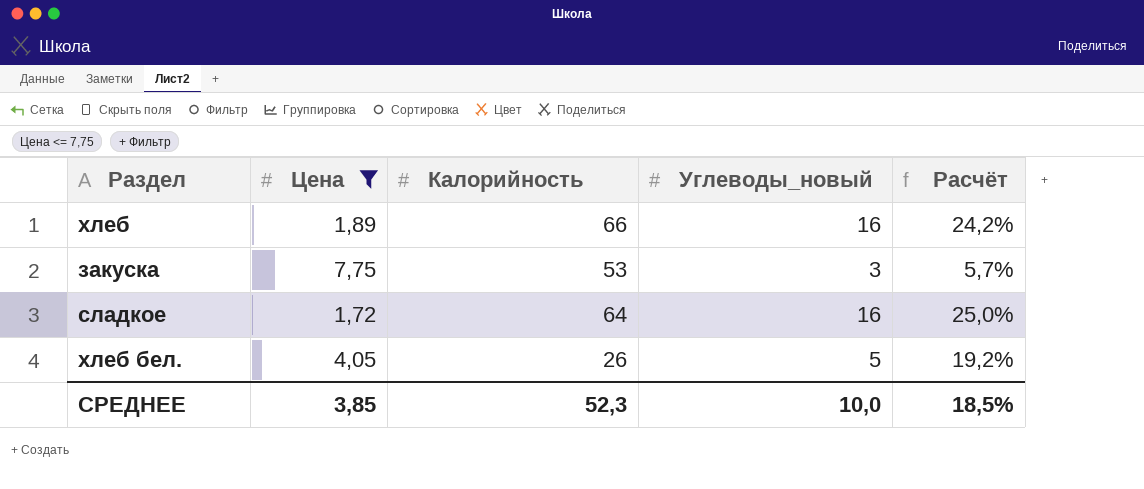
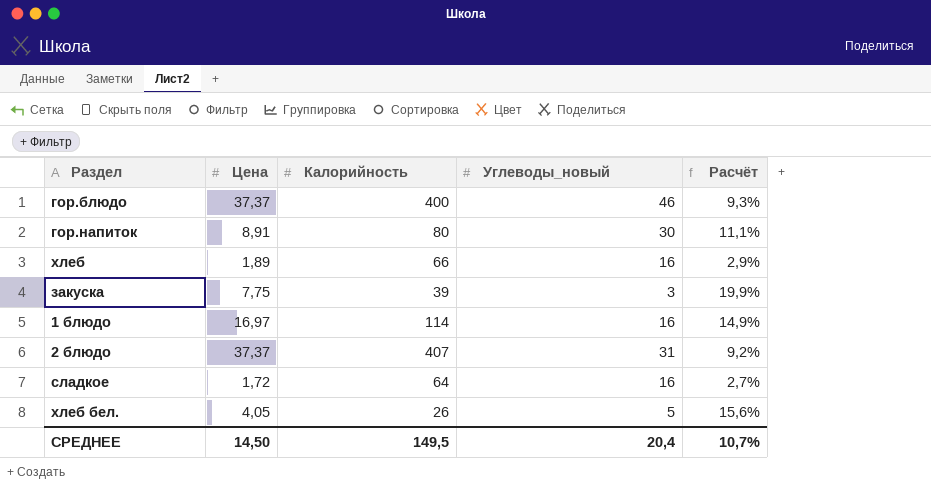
filter: Цена <= 7,75 -> none
column Расчёт | formula: [Углеводы_новый] / [Калорийность] -> [Цена] / [Калорийность]
закуска | Калорийность: 53 -> 39
СРЕДНЕЕ | Цена: 3,85 -> 14,50
СРЕДНЕЕ | Калорийность: 52,3 -> 149,5
СРЕДНЕЕ | Углеводы_новый: 10,0 -> 20,4
СРЕДНЕЕ | Расчёт: 18,5% -> 10,7%

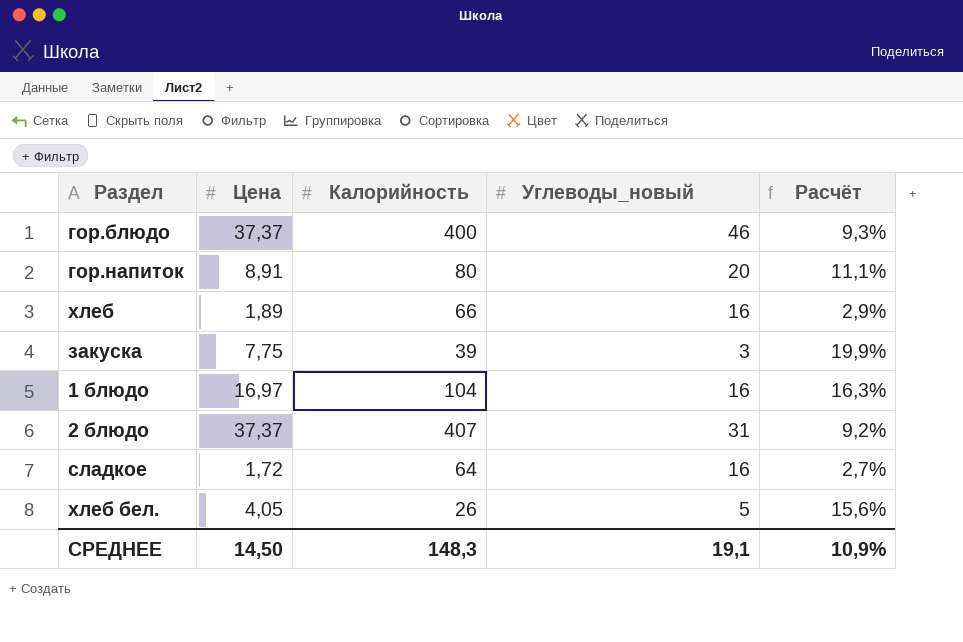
гор.напиток | Углеводы_новый: 30 -> 20
1 блюдо | Калорийность: 114 -> 104
1 блюдо | Расчёт: 14,9% -> 16,3%
СРЕДНЕЕ | Калорийность: 149,5 -> 148,3
СРЕДНЕЕ | Углеводы_новый: 20,4 -> 19,1
СРЕДНЕЕ | Расчёт: 10,7% -> 10,9%

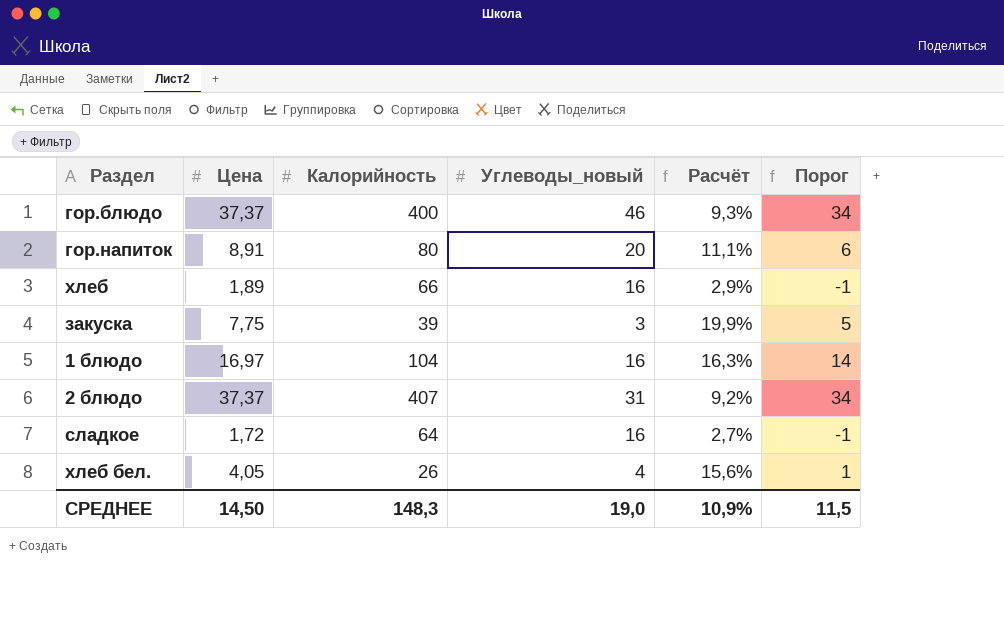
column Порог | formula: none -> [Цена] - 3
хлеб бел. | Углеводы_новый: 5 -> 4
СРЕДНЕЕ | Углеводы_новый: 19,1 -> 19,0

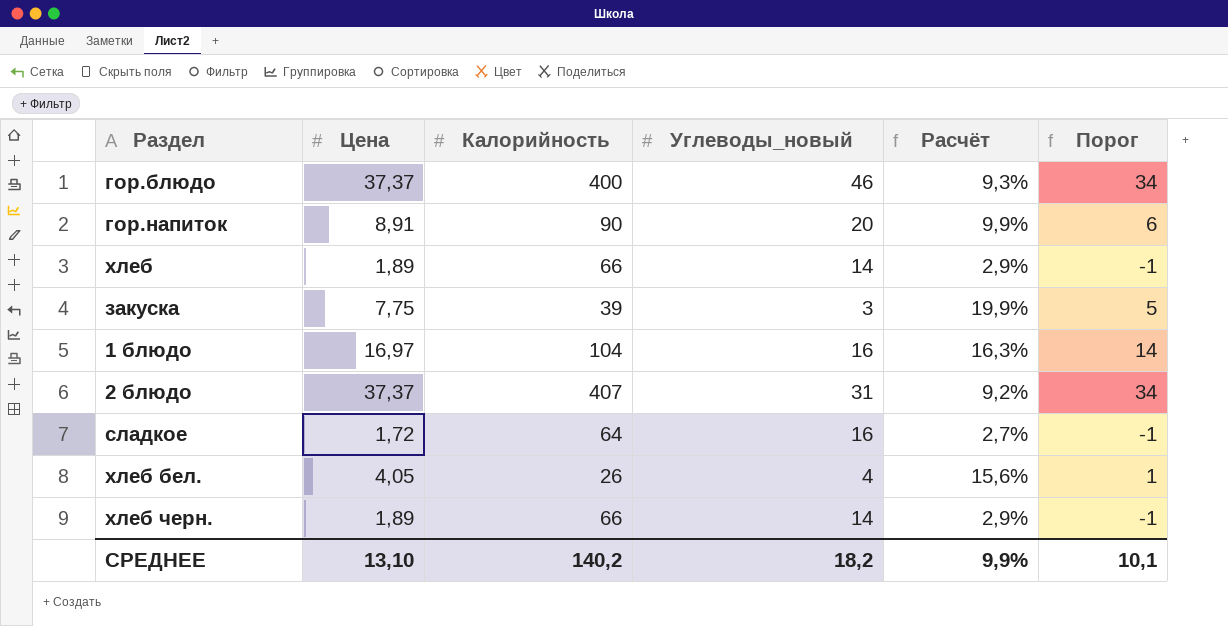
гор.напиток | Калорийность: 80 -> 90
гор.напиток | Расчёт: 11,1% -> 9,9%
хлеб | Углеводы_новый: 16 -> 14
row хлеб черн.: none -> 1,89 | 66 | 14 | 2,9% | -1
СРЕДНЕЕ | Цена: 14,50 -> 13,10
СРЕДНЕЕ | Калорийность: 148,3 -> 140,2
СРЕДНЕЕ | Углеводы_новый: 19,0 -> 18,2
СРЕДНЕЕ | Расчёт: 10,9% -> 9,9%
СРЕДНЕЕ | Порог: 11,5 -> 10,1

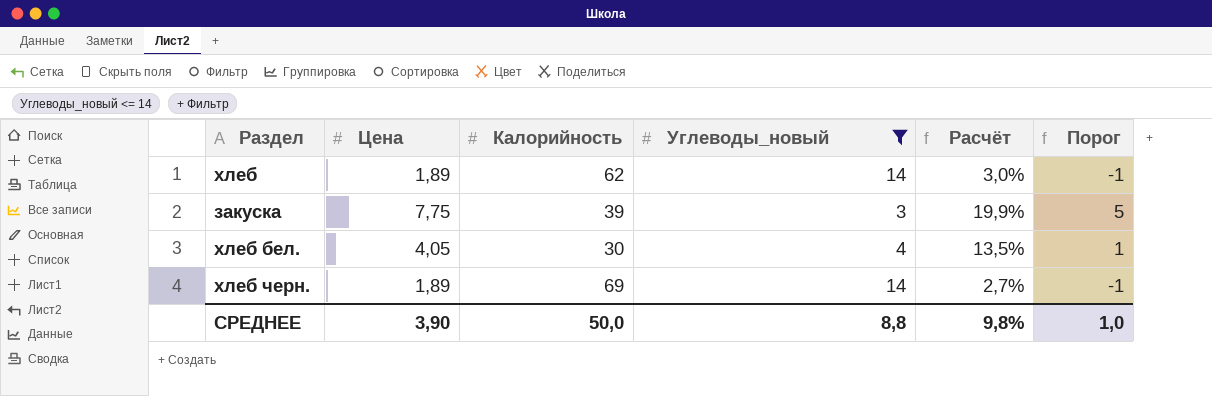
filter: none -> Углеводы_новый <= 14
хлеб | Калорийность: 66 -> 62
хлеб | Расчёт: 2,9% -> 3,0%
хлеб бел. | Калорийность: 26 -> 30
хлеб бел. | Расчёт: 15,6% -> 13,5%
хлеб черн. | Калорийность: 66 -> 69
хлеб черн. | Расчёт: 2,9% -> 2,7%
СРЕДНЕЕ | Цена: 13,10 -> 3,90
СРЕДНЕЕ | Калорийность: 140,2 -> 50,0
СРЕДНЕЕ | Углеводы_новый: 18,2 -> 8,8
СРЕДНЕЕ | Расчёт: 9,9% -> 9,8%
СРЕДНЕЕ | Порог: 10,1 -> 1,0

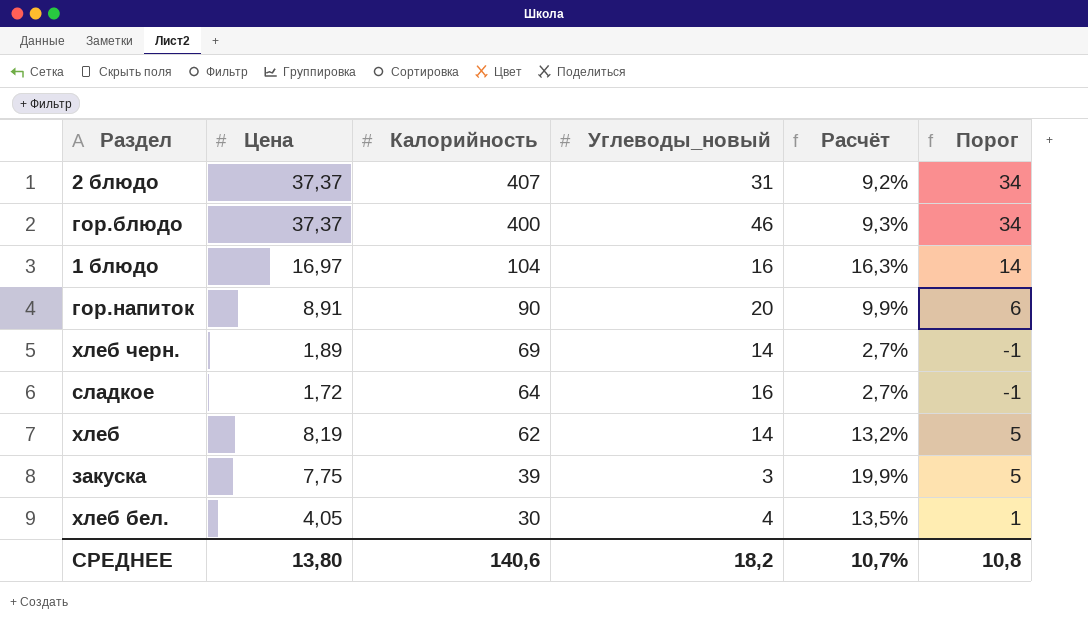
filter: Углеводы_новый <= 14 -> none
row order: none -> Калорийность descending
хлеб | Цена: 1,89 -> 8,19
хлеб | Расчёт: 3,0% -> 13,2%
хлеб | Порог: -1 -> 5
СРЕДНЕЕ | Цена: 3,90 -> 13,80
СРЕДНЕЕ | Калорийность: 50,0 -> 140,6
СРЕДНЕЕ | Углеводы_новый: 8,8 -> 18,2
СРЕДНЕЕ | Расчёт: 9,8% -> 10,7%
СРЕДНЕЕ | Порог: 1,0 -> 10,8

